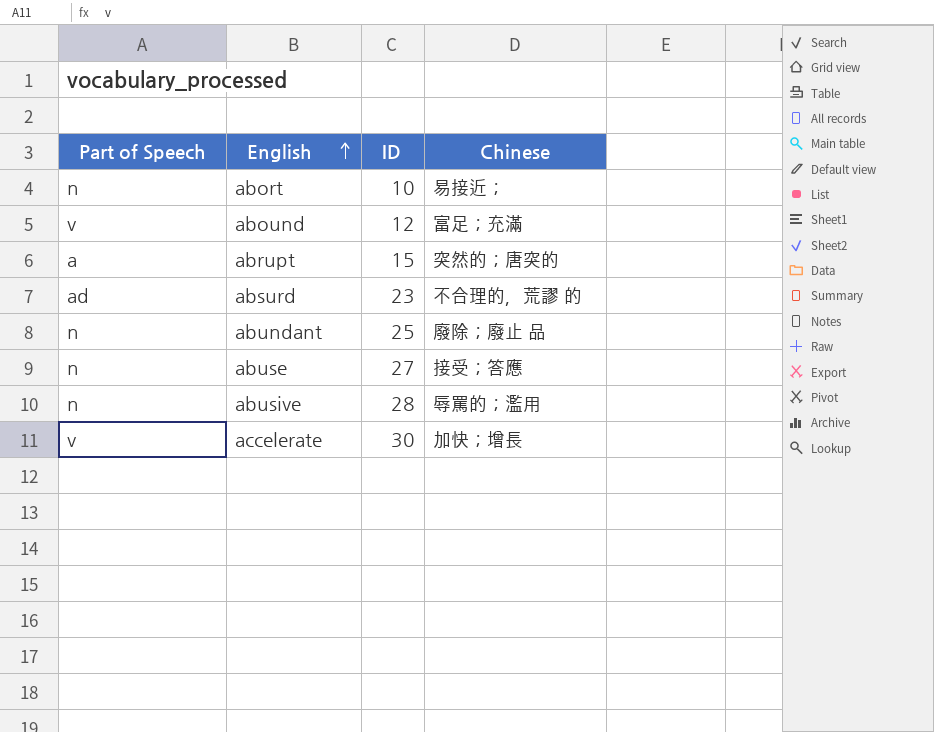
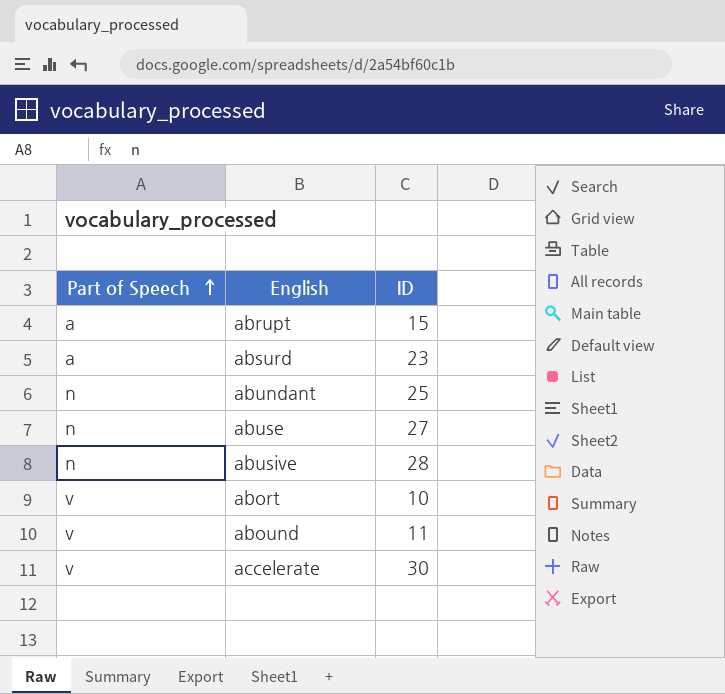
row order: English ascending -> Part of Speech ascending
column Chinese | position: 4 -> none
absurd | Part of Speech: ad -> a
abort | Part of Speech: n -> v
abound | ID: 12 -> 11

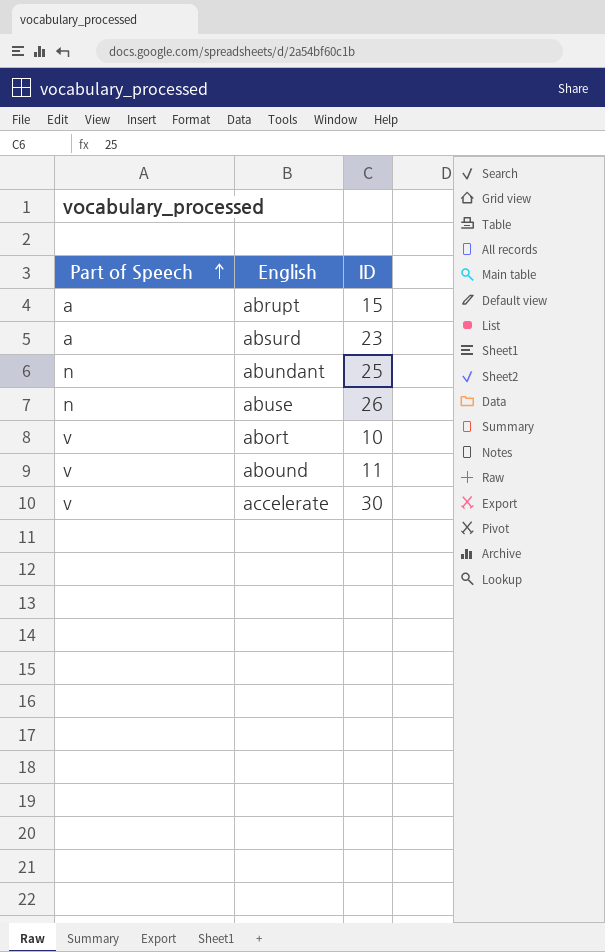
row abusive: n | 28 -> none
abuse | ID: 27 -> 26

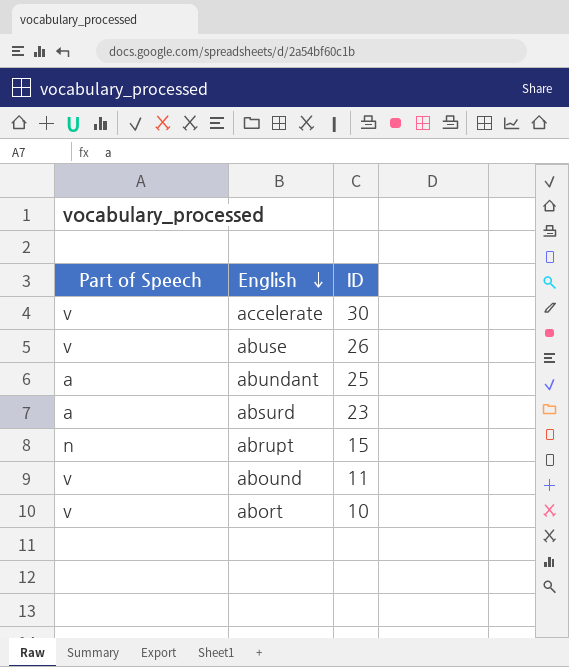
row order: Part of Speech ascending -> English descending
abuse | Part of Speech: n -> v
abundant | Part of Speech: n -> a
abrupt | Part of Speech: a -> n

